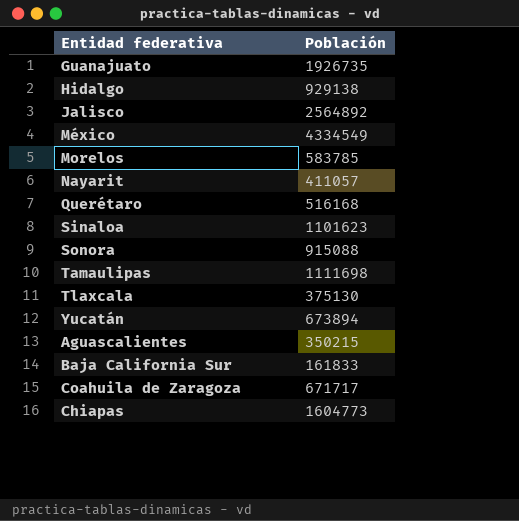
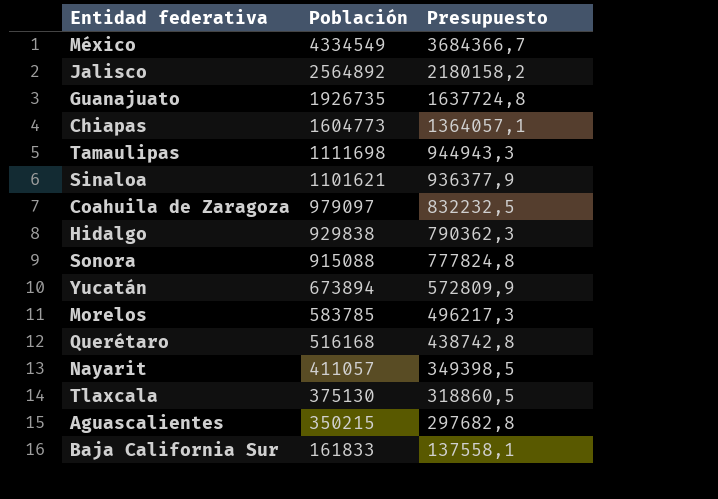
row order: none -> Población descending
column Presupuesto | formula: none -> [Población] * 0,85
Sinaloa | Población: 1101623 -> 1101621
Coahuila de Zaragoza | Población: 671717 -> 979097
Hidalgo | Población: 929138 -> 929838

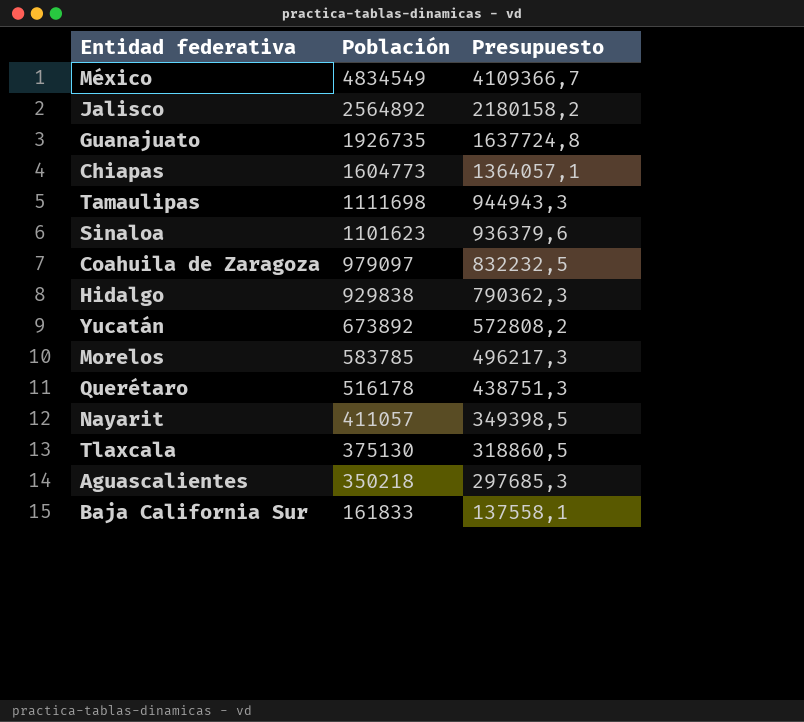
row Sonora: 915088 | 777824,8 -> none
México | Población: 4334549 -> 4834549
México | Presupuesto: 3684366,7 -> 4109366,7
Sinaloa | Población: 1101621 -> 1101623
Sinaloa | Presupuesto: 936377,9 -> 936379,6
Yucatán | Población: 673894 -> 673892
Yucatán | Presupuesto: 572809,9 -> 572808,2
Querétaro | Población: 516168 -> 516178
Querétaro | Presupuesto: 438742,8 -> 438751,3
Aguascalientes | Población: 350215 -> 350218
Aguascalientes | Presupuesto: 297682,8 -> 297685,3

